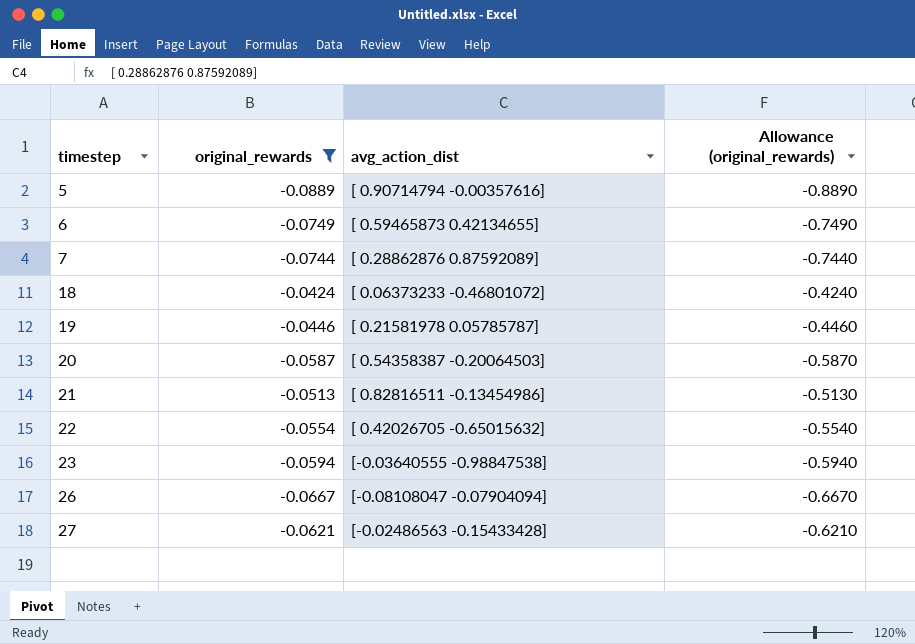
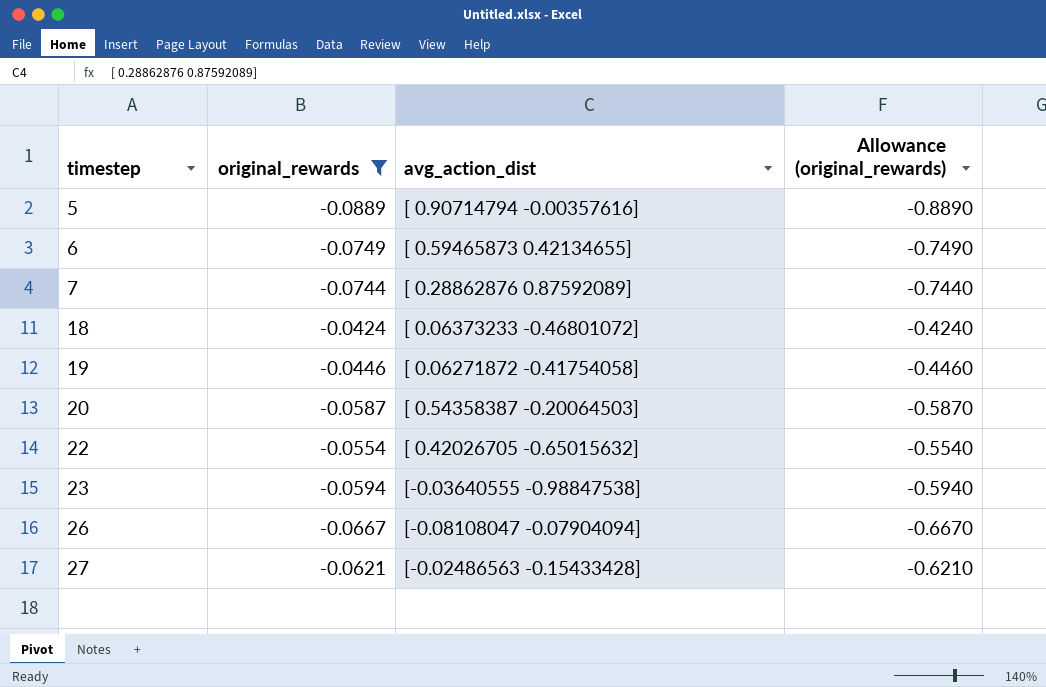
row 21: -0.0513 | [ 0.82816511 -0.13454986] | -0.5130 -> none
19 | avg_action_dist: [ 0.21581978 0.05785787] -> [ 0.06271872 -0.41754058]

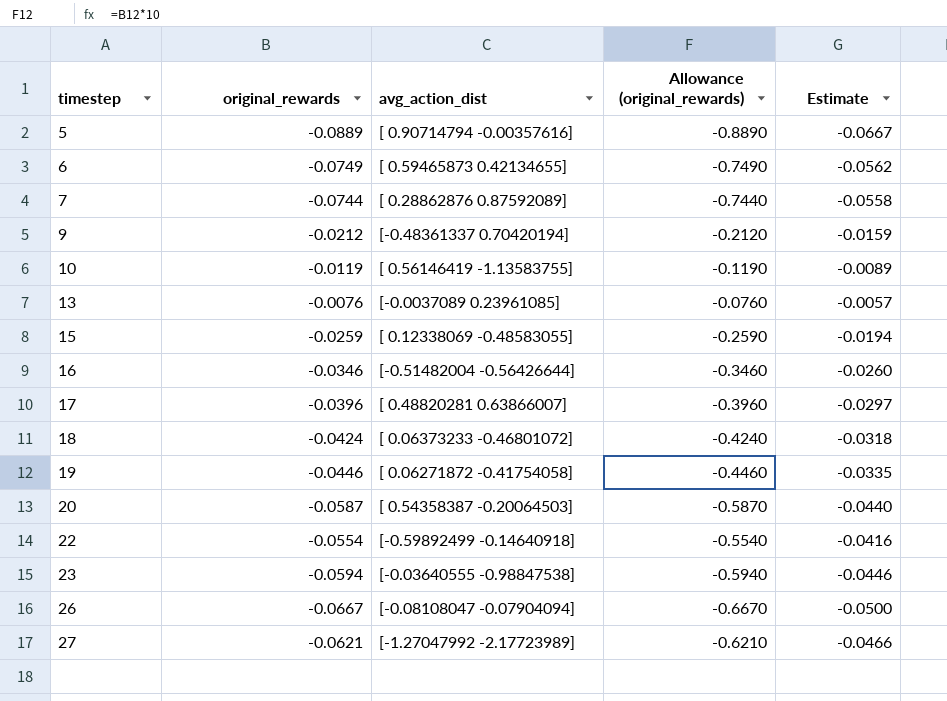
filter: original_rewards <= -0.0424 -> none
column Estimate | formula: none -> [original_rewards] * 0.75
22 | avg_action_dist: [ 0.42026705 -0.65015632] -> [-0.59892499 -0.14640918]
27 | avg_action_dist: [-0.02486563 -0.15433428] -> [-1.27047992 -2.17723989]

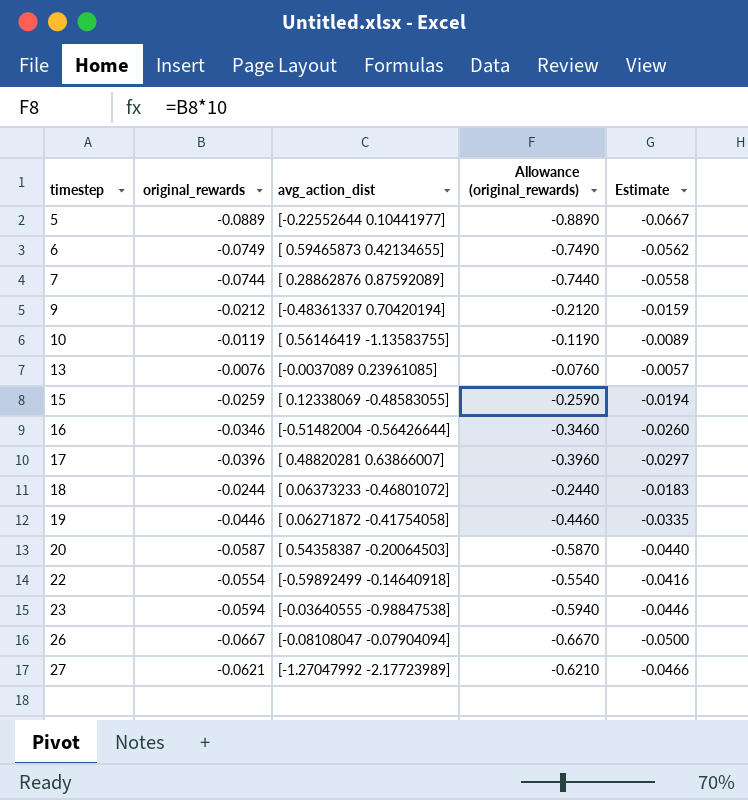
5 | avg_action_dist: [ 0.90714794 -0.00357616] -> [-0.22552644 0.10441977]
18 | original_rewards: -0.0424 -> -0.0244
18 | Allowance (original_rewards): -0.4240 -> -0.2440
18 | Estimate: -0.0318 -> -0.0183

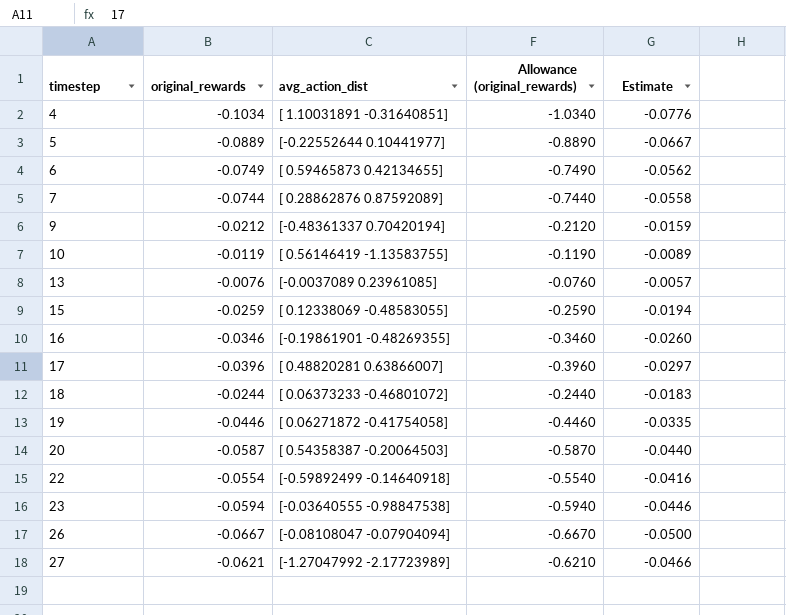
row 4: none -> -0.1034 | [ 1.10031891 -0.31640851] | -1.0340 | -0.0776
16 | avg_action_dist: [-0.51482004 -0.56426644] -> [-0.19861901 -0.48269355]

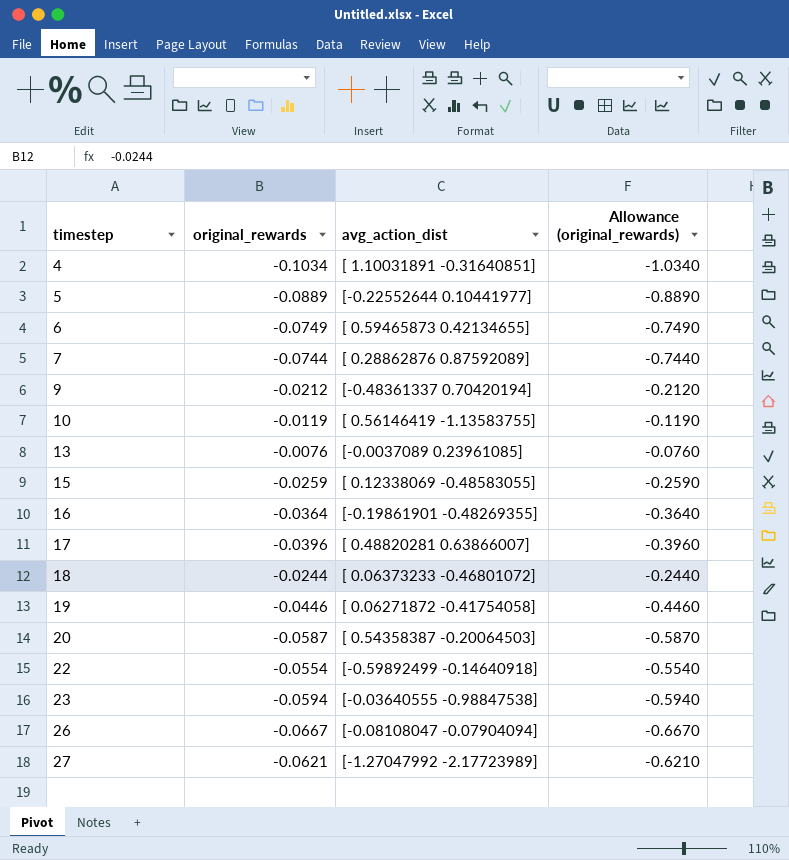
column Estimate | formula: [original_rewards] * 0.75 -> none
16 | original_rewards: -0.0346 -> -0.0364
16 | Allowance (original_rewards): -0.3460 -> -0.3640

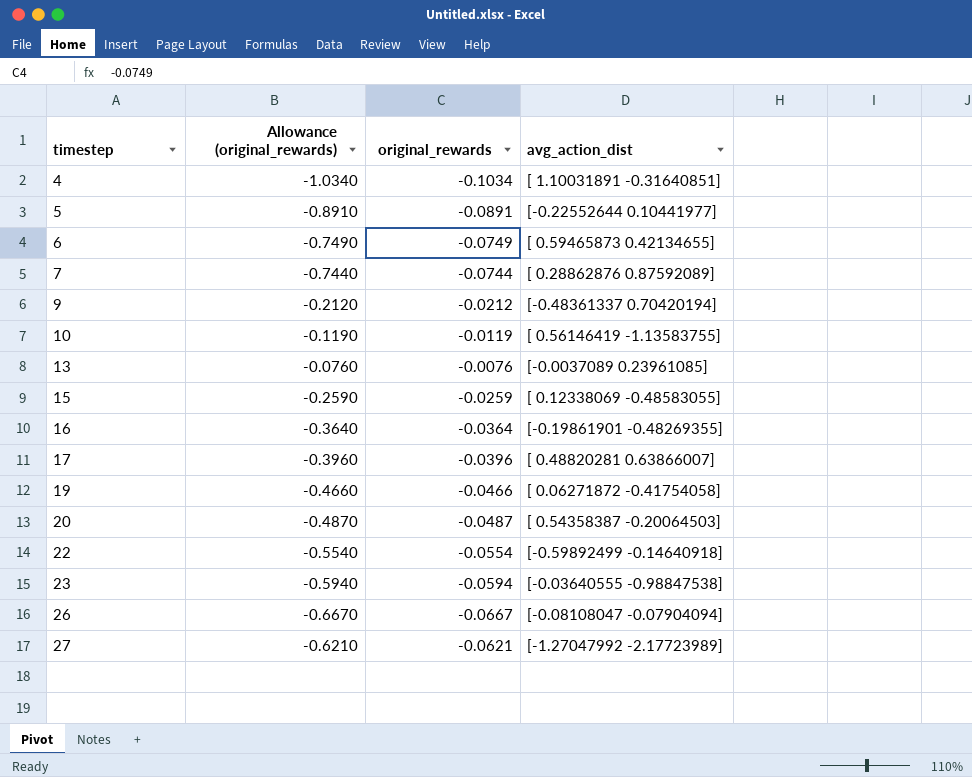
column Allowance (original_rewards) | position: 4 -> 2
row 18: -0.0244 | [ 0.06373233 -0.46801072] | -0.2440 -> none
5 | Allowance (original_rewards): -0.8890 -> -0.8910
5 | original_rewards: -0.0889 -> -0.0891
19 | Allowance (original_rewards): -0.4460 -> -0.4660
19 | original_rewards: -0.0446 -> -0.0466
20 | Allowance (original_rewards): -0.5870 -> -0.4870
20 | original_rewards: -0.0587 -> -0.0487

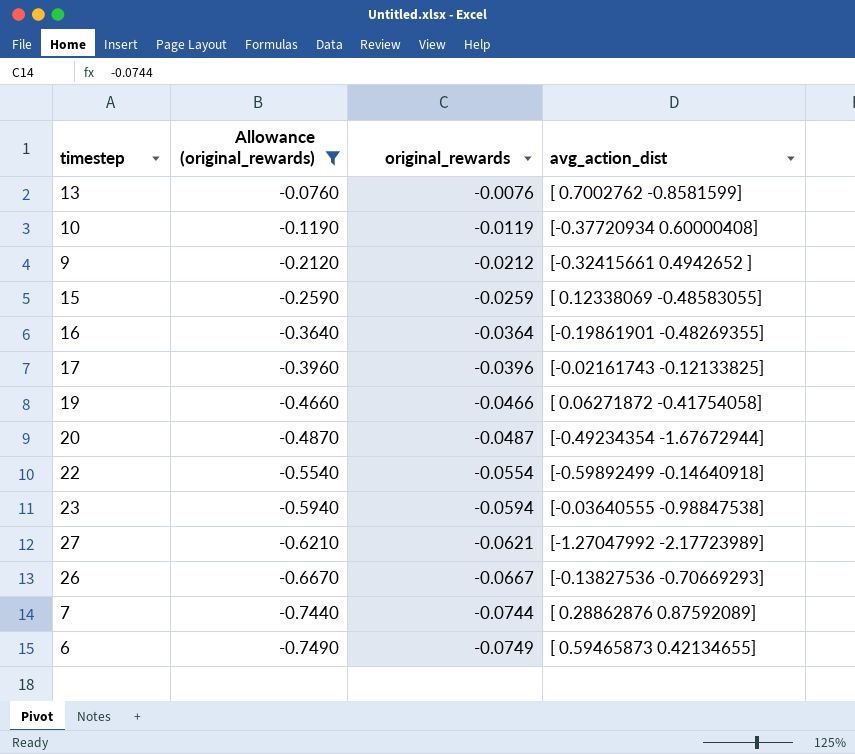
filter: none -> Allowance (original_rewards) >= -0.7490
row order: timestep ascending -> Allowance (original_rewards) descending
13 | avg_action_dist: [-0.0037089 0.23961085] -> [ 0.7002762 -0.8581599]
10 | avg_action_dist: [ 0.56146419 -1.13583755] -> [-0.37720934 0.60000408]
9 | avg_action_dist: [-0.48361337 0.70420194] -> [-0.32415661 0.4942652 ]
17 | avg_action_dist: [ 0.48820281 0.63866007] -> [-0.02161743 -0.12133825]
20 | avg_action_dist: [ 0.54358387 -0.20064503] -> [-0.49234354 -1.67672944]
26 | avg_action_dist: [-0.08108047 -0.07904094] -> [-0.13827536 -0.70669293]

